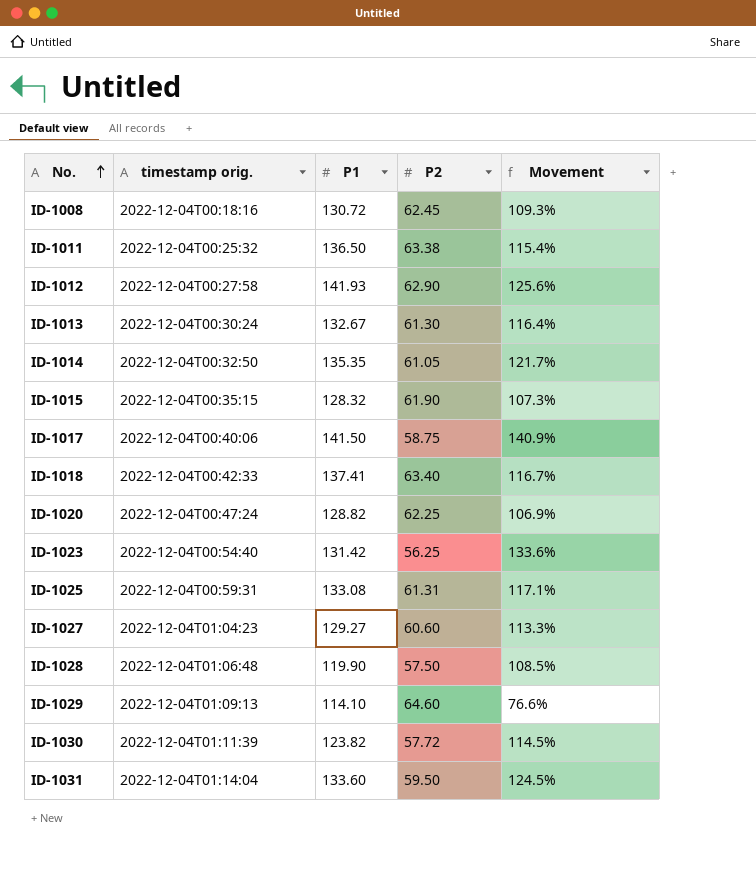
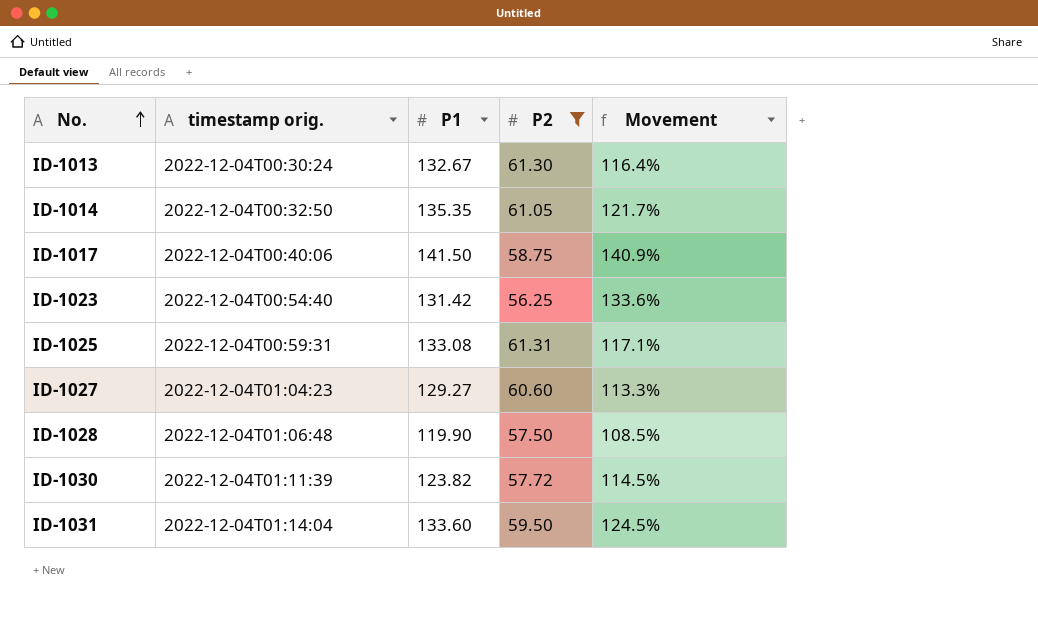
filter: none -> P2 <= 61.31

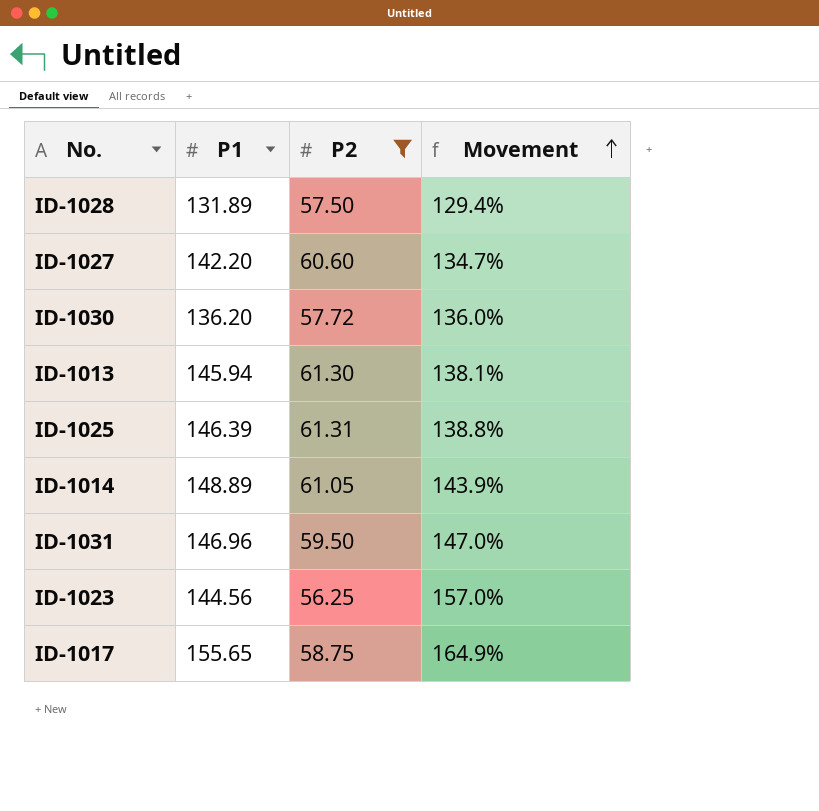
row order: No. ascending -> Movement ascending
column timestamp orig. | position: 2 -> none
ID-1028 | P1: 119.90 -> 131.89
ID-1028 | Movement: 108.5% -> 129.4%
ID-1027 | P1: 129.27 -> 142.20
ID-1027 | Movement: 113.3% -> 134.7%
ID-1030 | P1: 123.82 -> 136.20
ID-1030 | Movement: 114.5% -> 136.0%
ID-1013 | P1: 132.67 -> 145.94
ID-1013 | Movement: 116.4% -> 138.1%
ID-1025 | P1: 133.08 -> 146.39
ID-1025 | Movement: 117.1% -> 138.8%
ID-1014 | P1: 135.35 -> 148.89
ID-1014 | Movement: 121.7% -> 143.9%
ID-1031 | P1: 133.60 -> 146.96
ID-1031 | Movement: 124.5% -> 147.0%
ID-1023 | P1: 131.42 -> 144.56
ID-1023 | Movement: 133.6% -> 157.0%
ID-1017 | P1: 141.50 -> 155.65
ID-1017 | Movement: 140.9% -> 164.9%

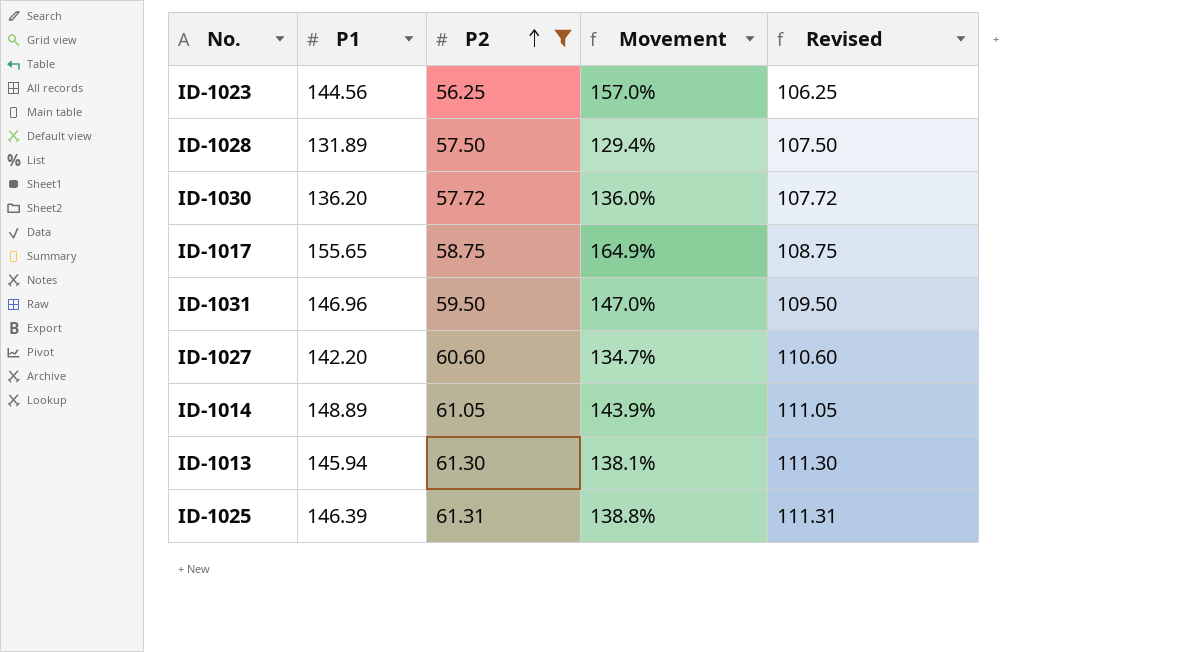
row order: Movement ascending -> P2 ascending
column Revised | formula: none -> [P2] + 50

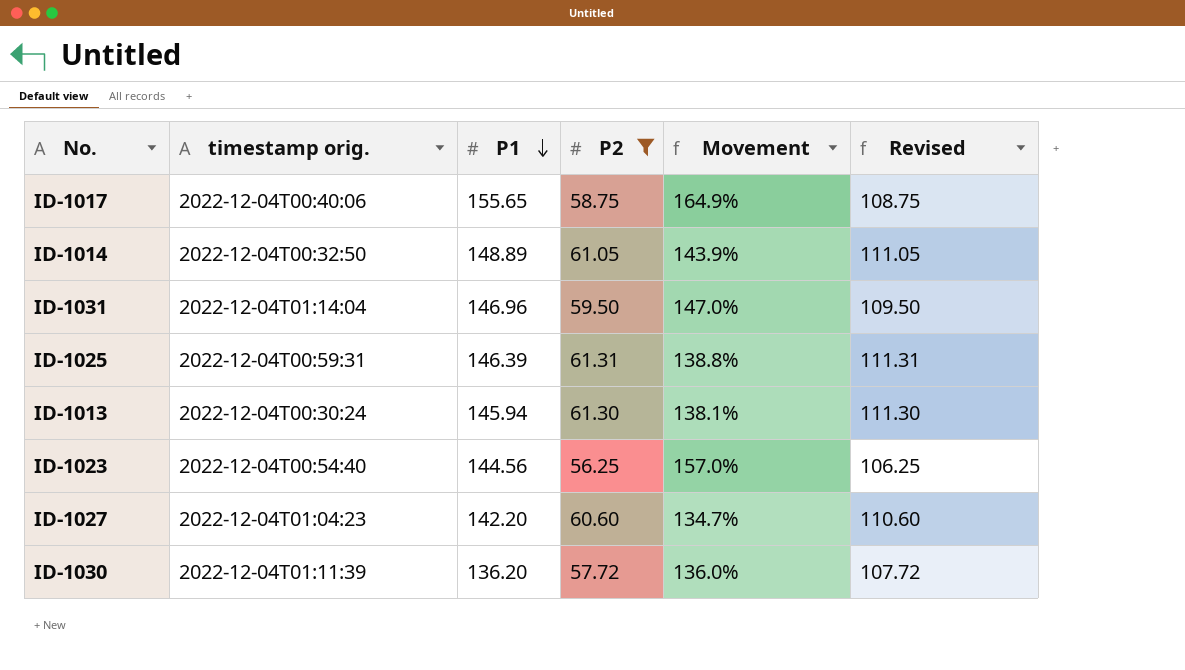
row order: P2 ascending -> P1 descending
column timestamp orig. | position: none -> 2
row ID-1028: 131.89 | 57.50 | 129.4% | 107.50 -> none

